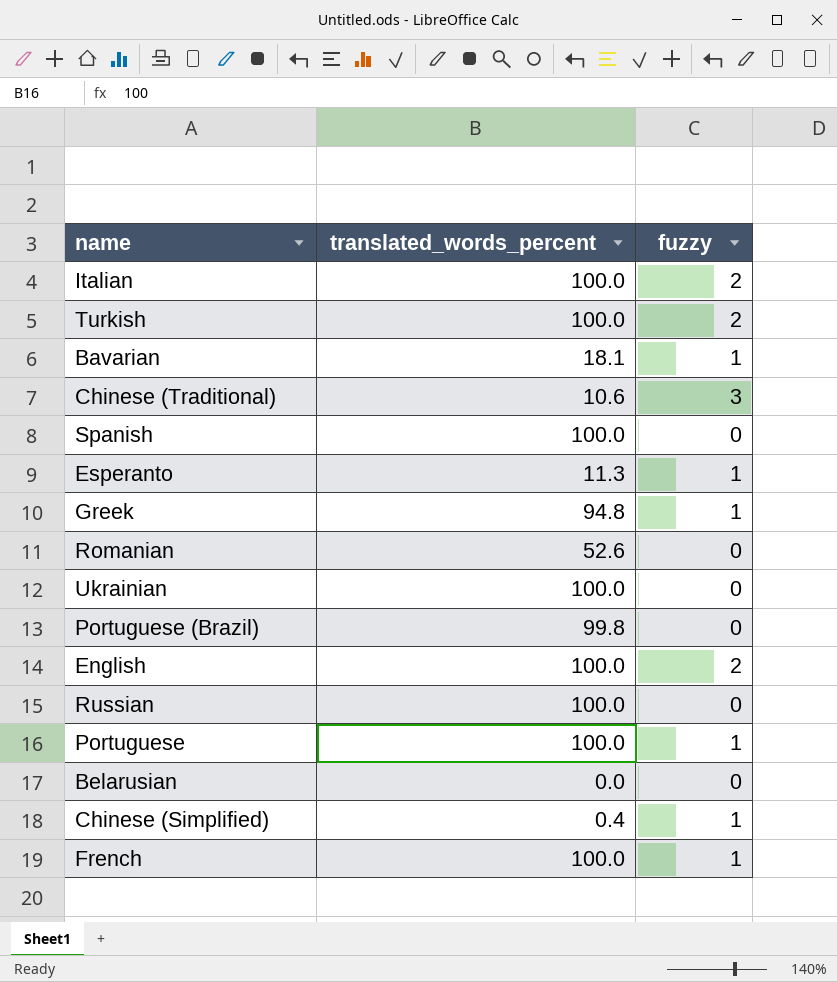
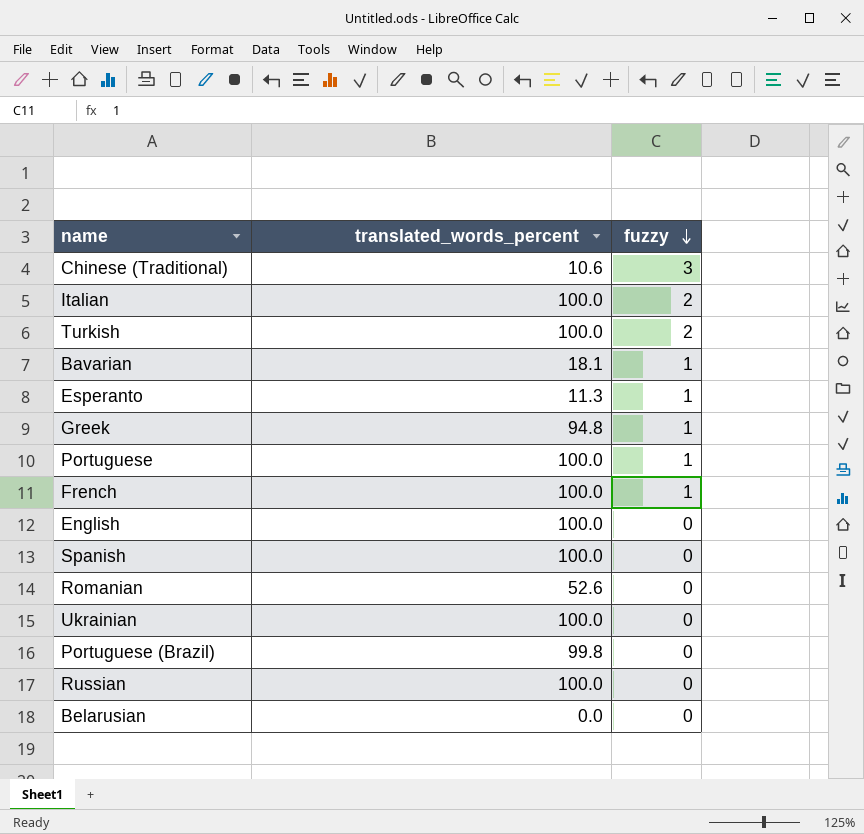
row order: none -> fuzzy descending
row Chinese (Simplified): 0.4 | 1 -> none
English | fuzzy: 2 -> 0

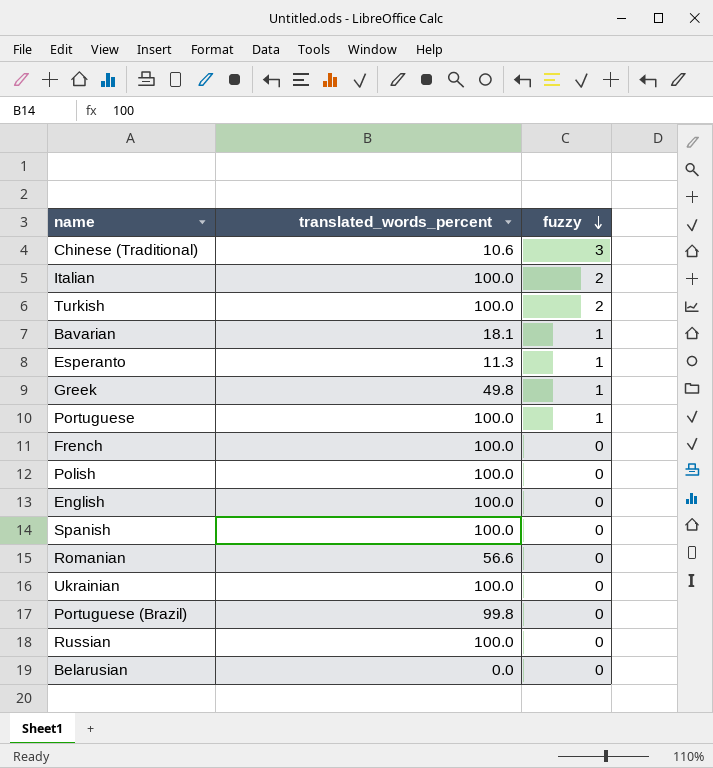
Greek | translated_words_percent: 94.8 -> 49.8
French | fuzzy: 1 -> 0
row Polish: none -> 100.0 | 0
Romanian | translated_words_percent: 52.6 -> 56.6

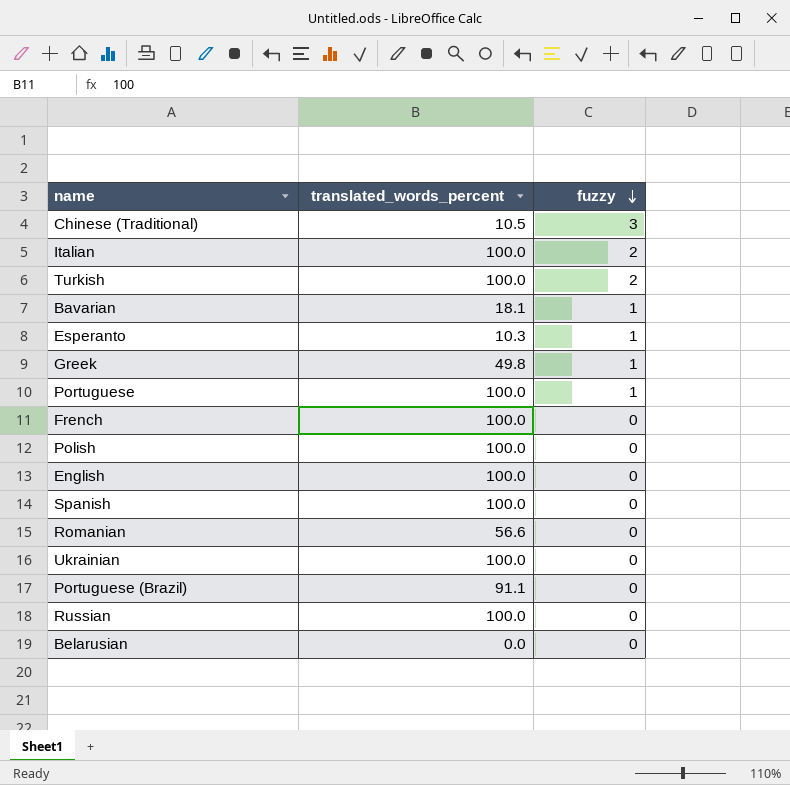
Chinese (Traditional) | translated_words_percent: 10.6 -> 10.5
Esperanto | translated_words_percent: 11.3 -> 10.3
Portuguese (Brazil) | translated_words_percent: 99.8 -> 91.1

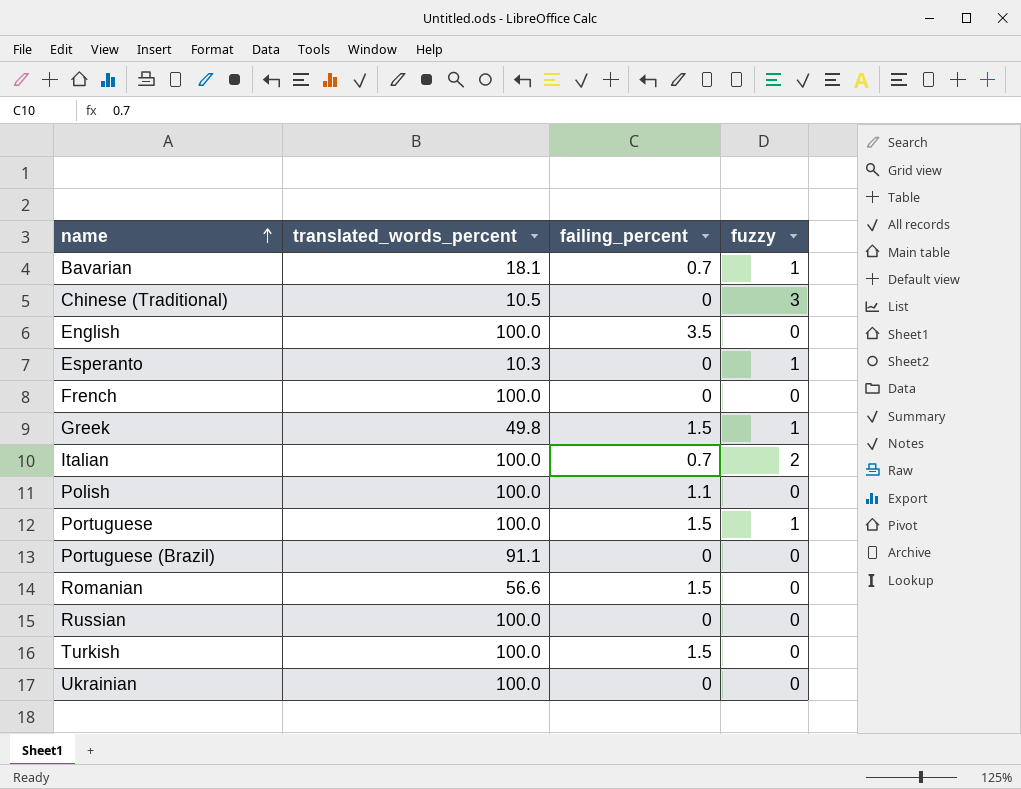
row order: fuzzy descending -> name ascending
column failing_percent | position: none -> 3
row Spanish: 100.0 | 0 -> none
row Belarusian: 0.0 | 0 -> none
Turkish | fuzzy: 2 -> 0

